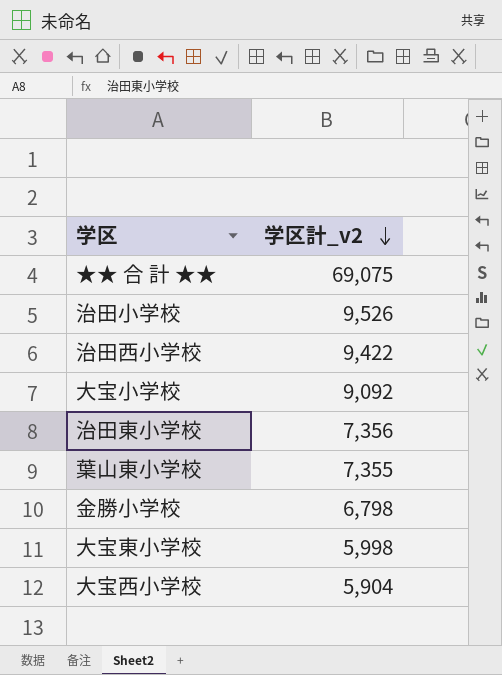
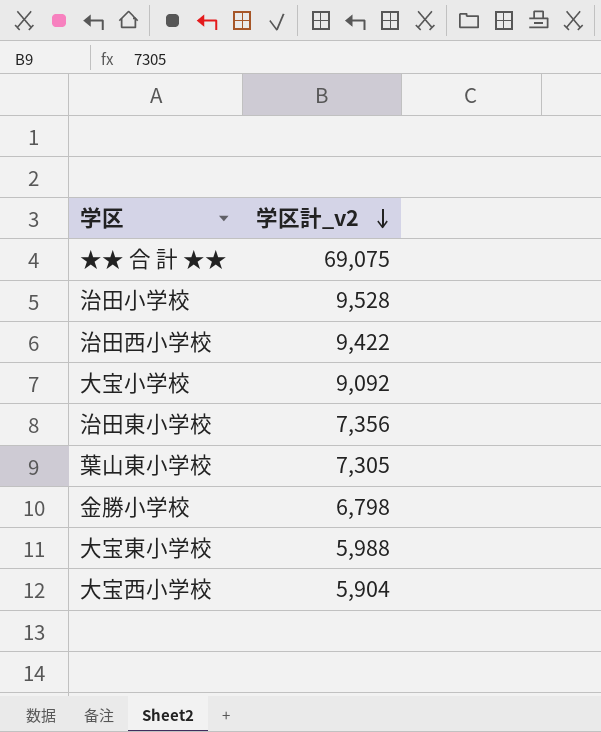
治田小学校 | 学区計_v2: 9,526 -> 9,528
葉山東小学校 | 学区計_v2: 7,355 -> 7,305
大宝東小学校 | 学区計_v2: 5,998 -> 5,988

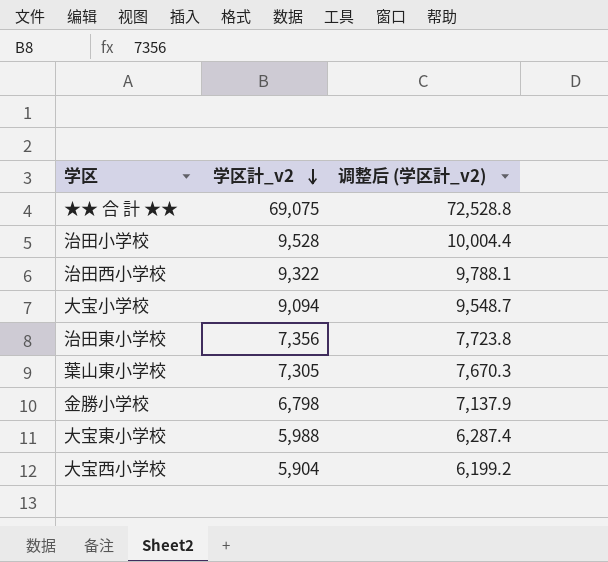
column 调整后 (学区計_v2) | formula: none -> [学区計_v2] * 1.05
治田西小学校 | 学区計_v2: 9,422 -> 9,322
大宝小学校 | 学区計_v2: 9,092 -> 9,094

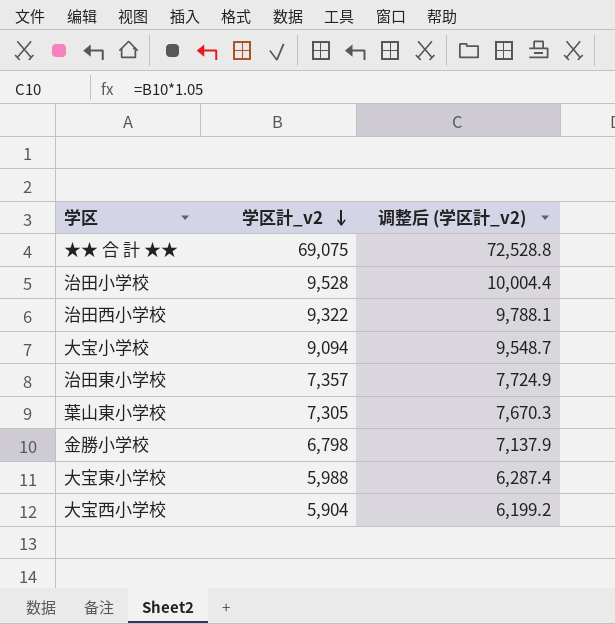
治田東小学校 | 学区計_v2: 7,356 -> 7,357
治田東小学校 | 调整后 (学区計_v2): 7,723.8 -> 7,724.9

